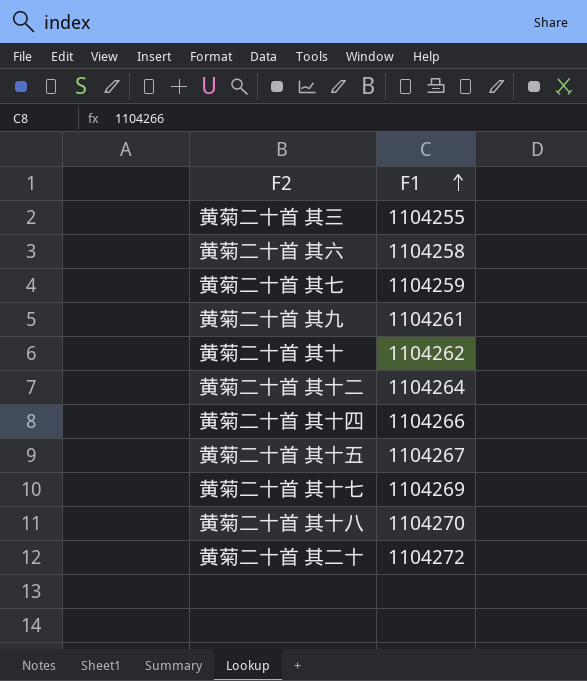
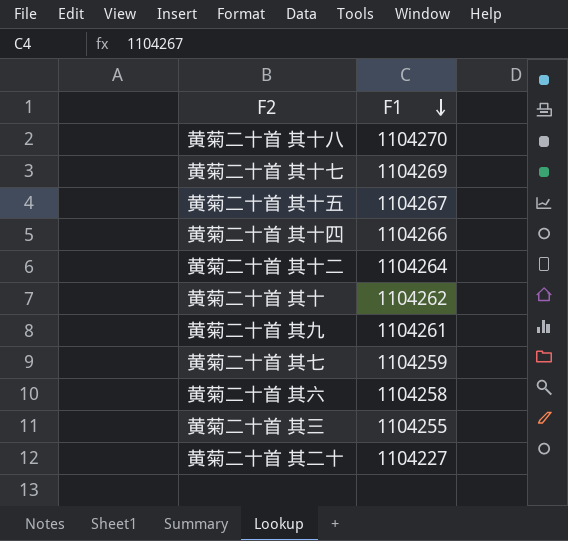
row order: F1 ascending -> F1 descending
黄菊二十首 其二十 | F1: 1104272 -> 1104227

